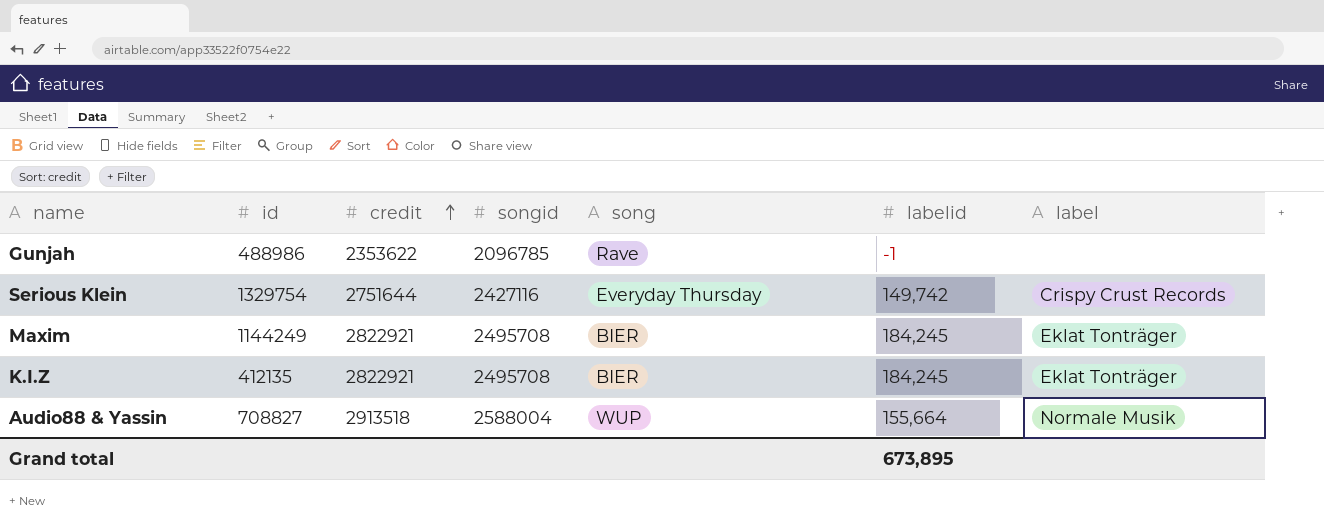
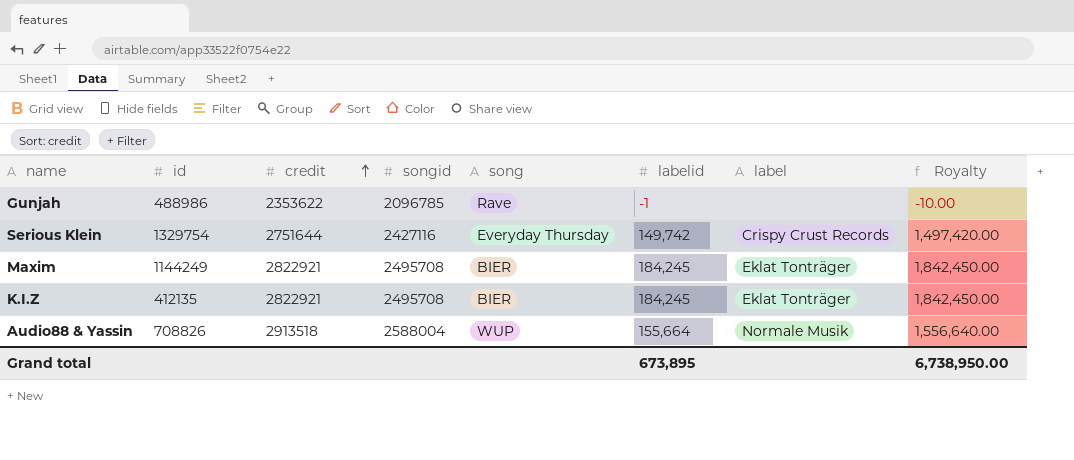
column Royalty | formula: none -> [labelid] * 10
Audio88 & Yassin | id: 708827 -> 708826

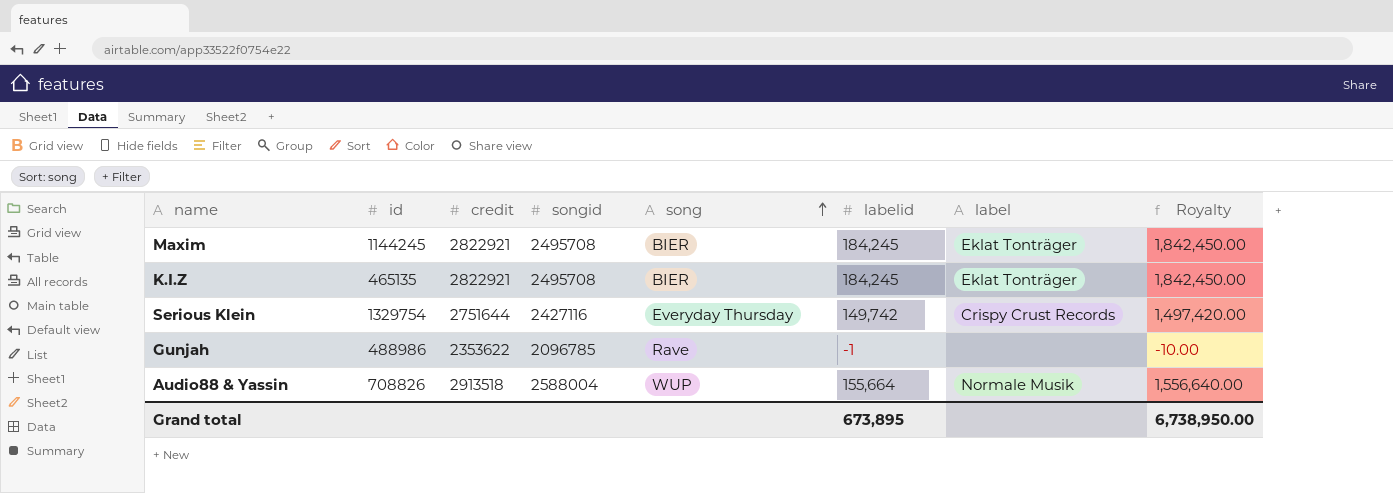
row order: credit ascending -> song ascending
Maxim | id: 1144249 -> 1144245
K.I.Z | id: 412135 -> 465135

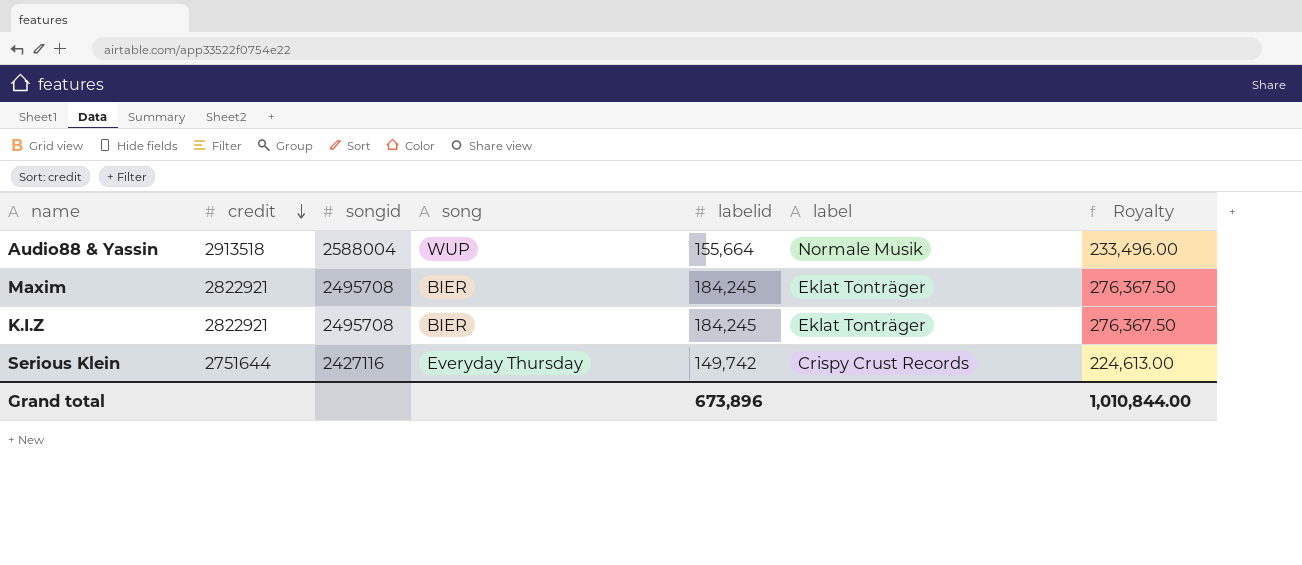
row order: song ascending -> credit descending
column id | position: 2 -> none
column Royalty | formula: [labelid] * 10 -> [labelid] * 1.5
row Gunjah: 488986 | 2353622 | 2096785 | Rave | -1 | none | -10.00 -> none
Grand total | labelid: 673,895 -> 673,896
Grand total | Royalty: 6,738,950.00 -> 1,010,844.00

